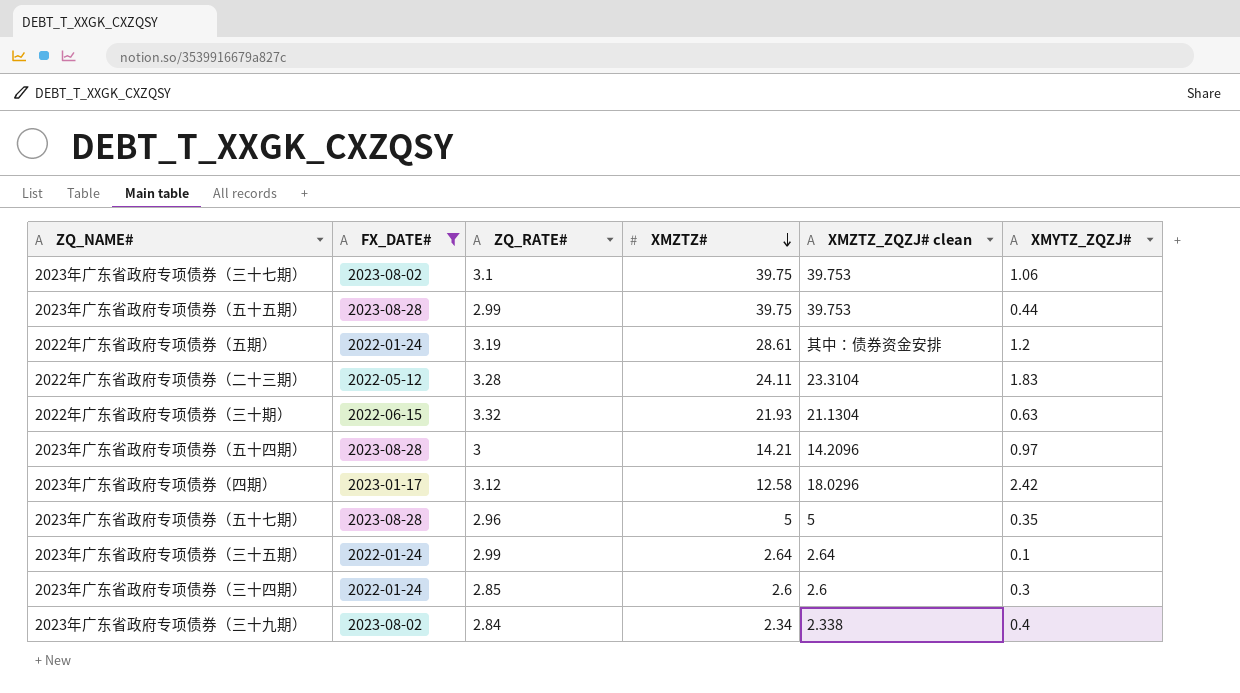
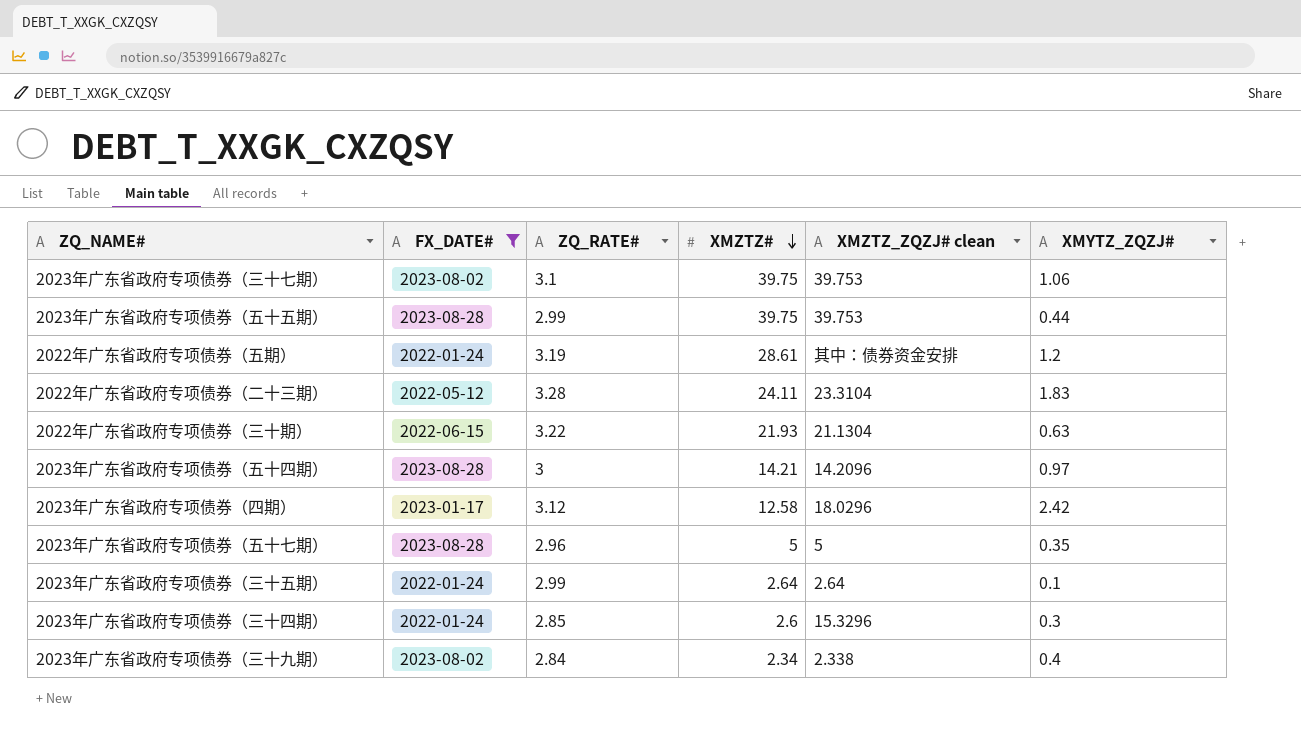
2022年广东省政府专项债券（三十期） | ZQ_RATE#: 3.32 -> 3.22
2023年广东省政府专项债券（三十四期） | XMZTZ_ZQZJ# clean: 2.6 -> 15.3296

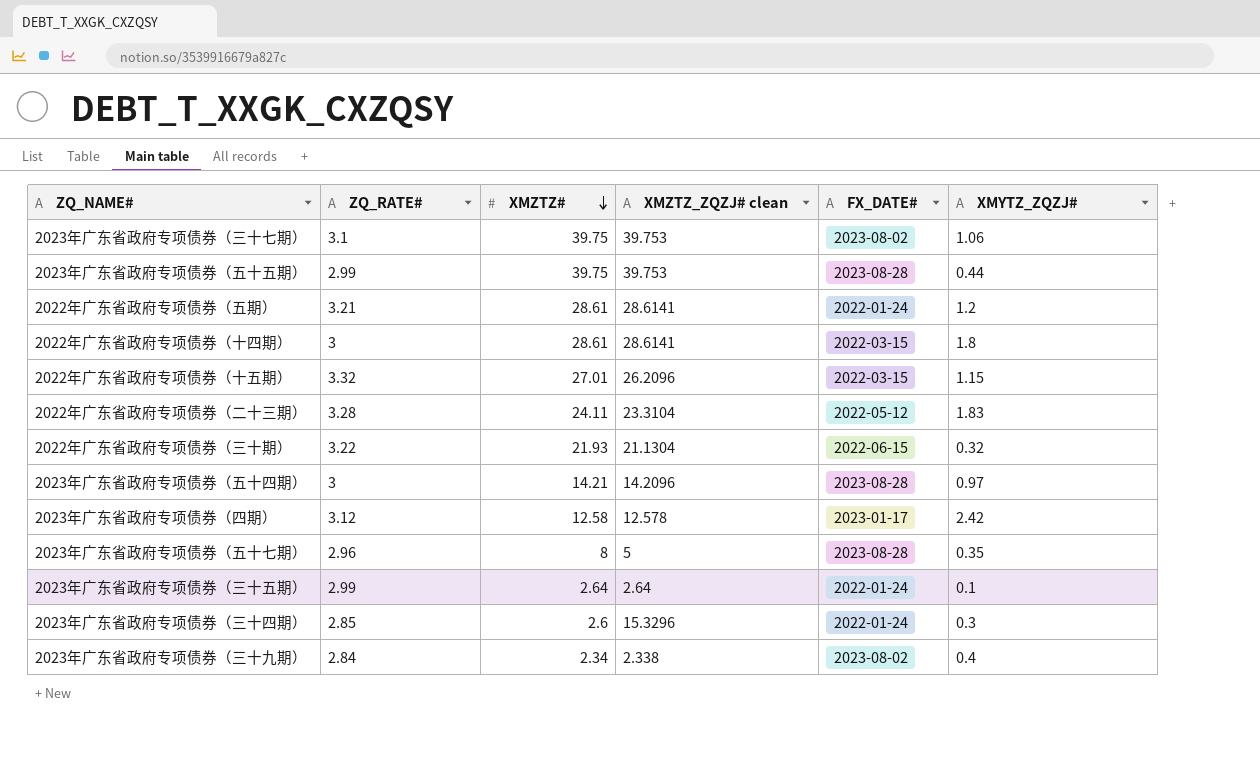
filter: FX_DATE# != 2022-03-15 -> none
column FX_DATE# | position: 2 -> 5
2022年广东省政府专项债券（五期） | ZQ_RATE#: 3.19 -> 3.21
2022年广东省政府专项债券（五期） | XMZTZ_ZQZJ# clean: 其中：债券资金安排 -> 28.6141
2022年广东省政府专项债券（三十期） | XMYTZ_ZQZJ#: 0.63 -> 0.32
2023年广东省政府专项债券（四期） | XMZTZ_ZQZJ# clean: 18.0296 -> 12.578
2023年广东省政府专项债券（五十七期） | XMZTZ#: 5 -> 8

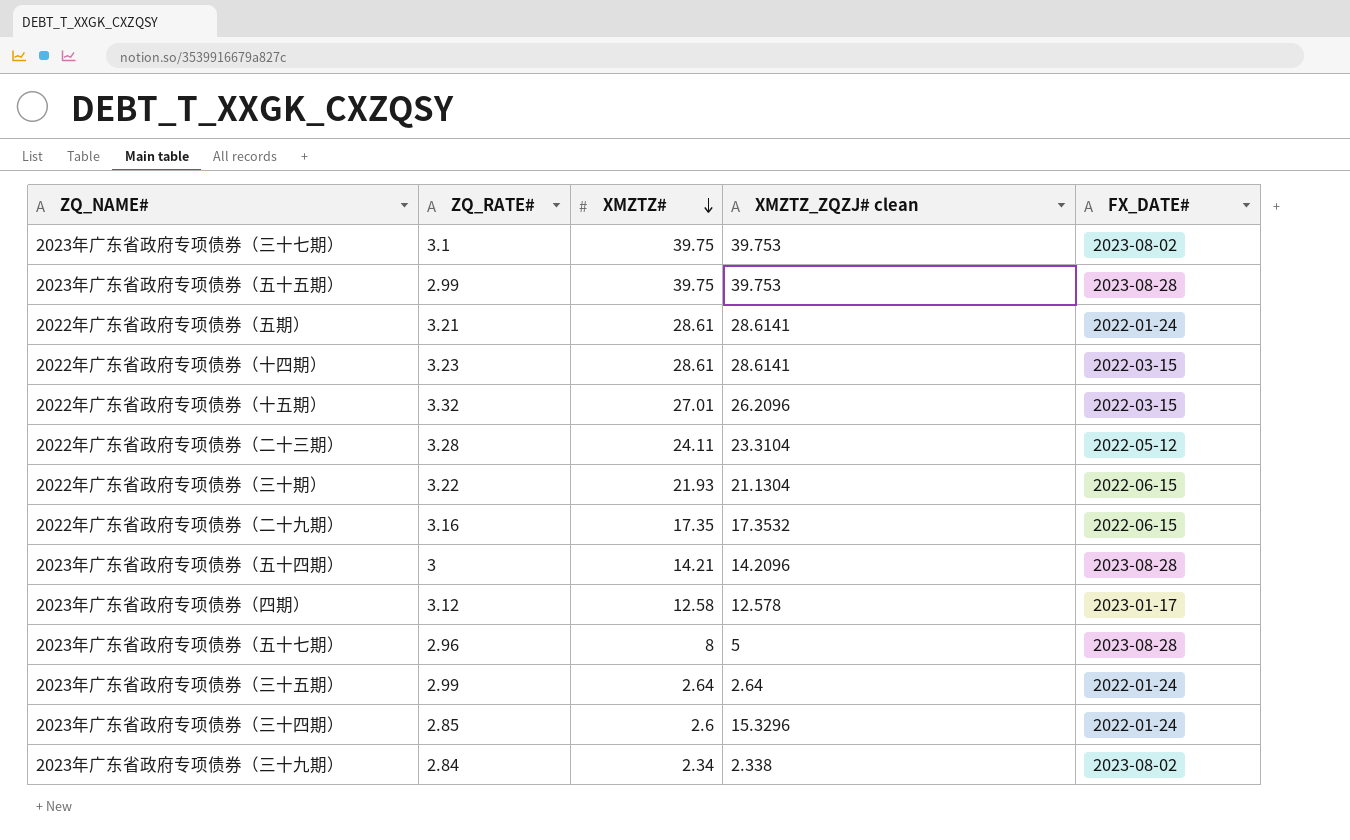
column XMYTZ_ZQZJ# | position: 6 -> none
2022年广东省政府专项债券（十四期） | ZQ_RATE#: 3 -> 3.23
row 2022年广东省政府专项债券（二十九期）: none -> 3.16 | 17.35 | 17.3532 | 2022-06-15

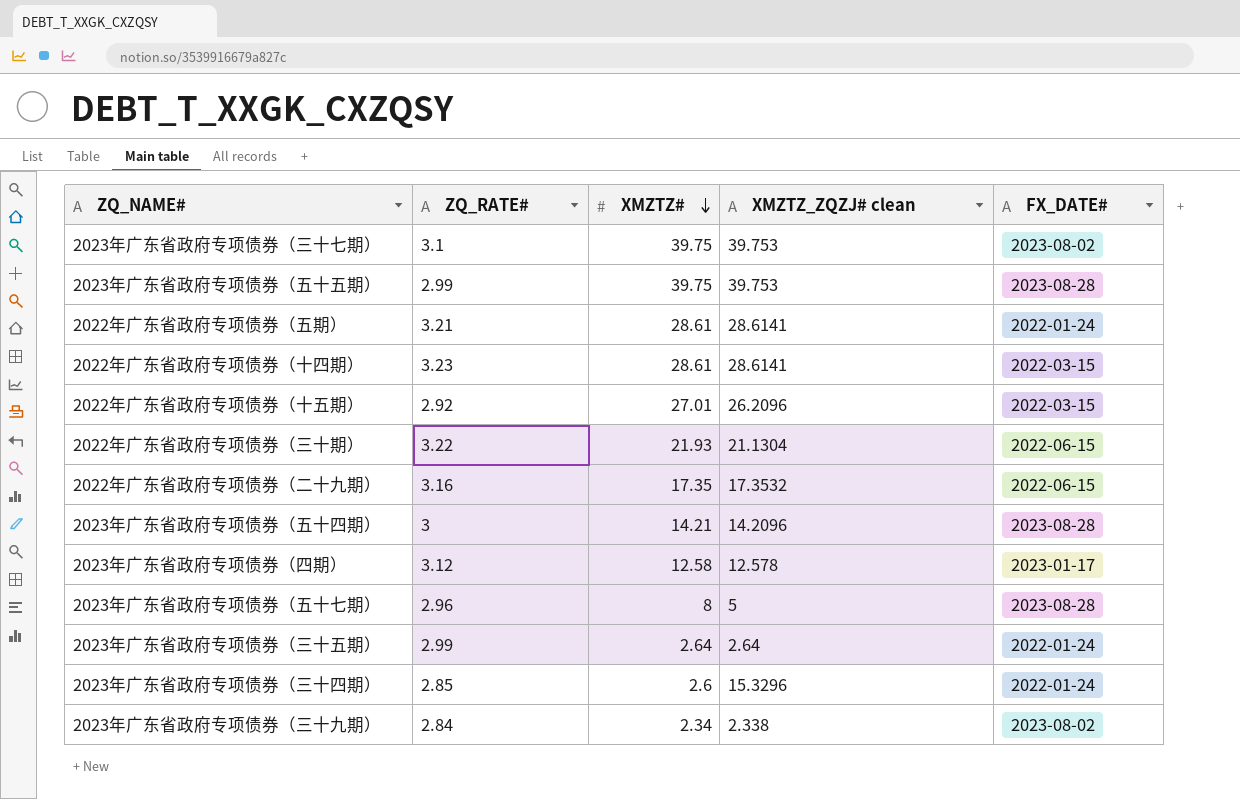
row 2022年广东省政府专项债券（二十三期）: 3.28 | 24.11 | 23.3104 | 2022-05-12 -> none
2022年广东省政府专项债券（十五期） | ZQ_RATE#: 3.32 -> 2.92

